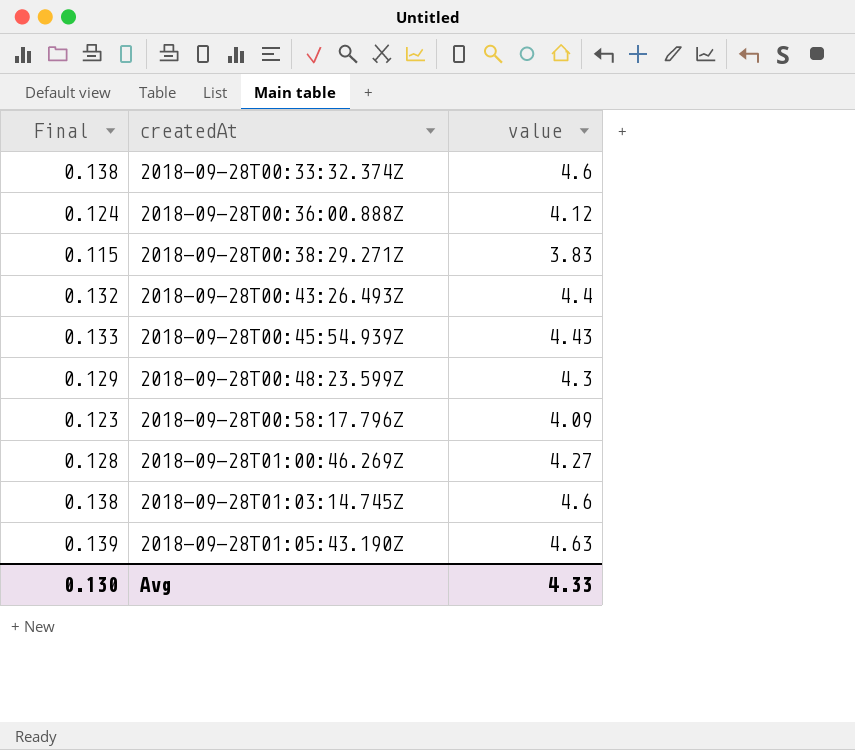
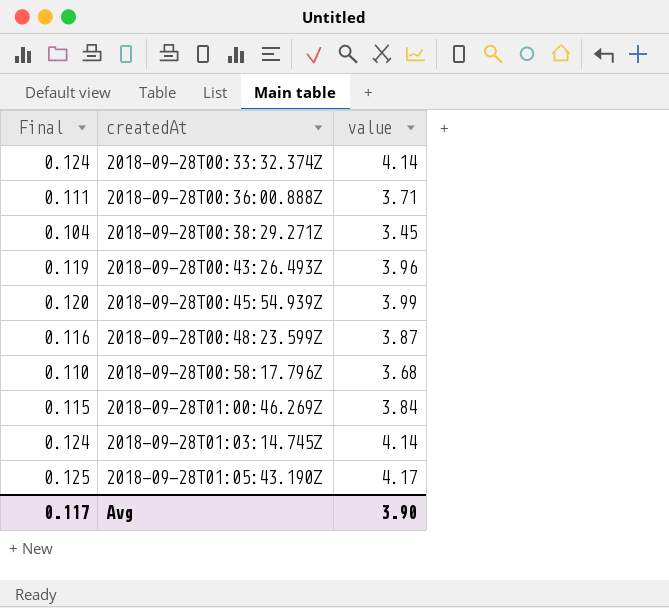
2018-09-28T00:33:32.374Z | Final: 0.138 -> 0.124
2018-09-28T00:33:32.374Z | value: 4.6 -> 4.14
2018-09-28T00:36:00.888Z | Final: 0.124 -> 0.111
2018-09-28T00:36:00.888Z | value: 4.12 -> 3.71
2018-09-28T00:38:29.271Z | Final: 0.115 -> 0.104
2018-09-28T00:38:29.271Z | value: 3.83 -> 3.45
2018-09-28T00:43:26.493Z | Final: 0.132 -> 0.119
2018-09-28T00:43:26.493Z | value: 4.4 -> 3.96
2018-09-28T00:45:54.939Z | Final: 0.133 -> 0.120
2018-09-28T00:45:54.939Z | value: 4.43 -> 3.99
2018-09-28T00:48:23.599Z | Final: 0.129 -> 0.116
2018-09-28T00:48:23.599Z | value: 4.3 -> 3.87
2018-09-28T00:58:17.796Z | Final: 0.123 -> 0.110
2018-09-28T00:58:17.796Z | value: 4.09 -> 3.68
2018-09-28T01:00:46.269Z | Final: 0.128 -> 0.115
2018-09-28T01:00:46.269Z | value: 4.27 -> 3.84
2018-09-28T01:03:14.745Z | Final: 0.138 -> 0.124
2018-09-28T01:03:14.745Z | value: 4.6 -> 4.14
2018-09-28T01:05:43.190Z | Final: 0.139 -> 0.125
2018-09-28T01:05:43.190Z | value: 4.63 -> 4.17
Avg | Final: 0.130 -> 0.117
Avg | value: 4.33 -> 3.90

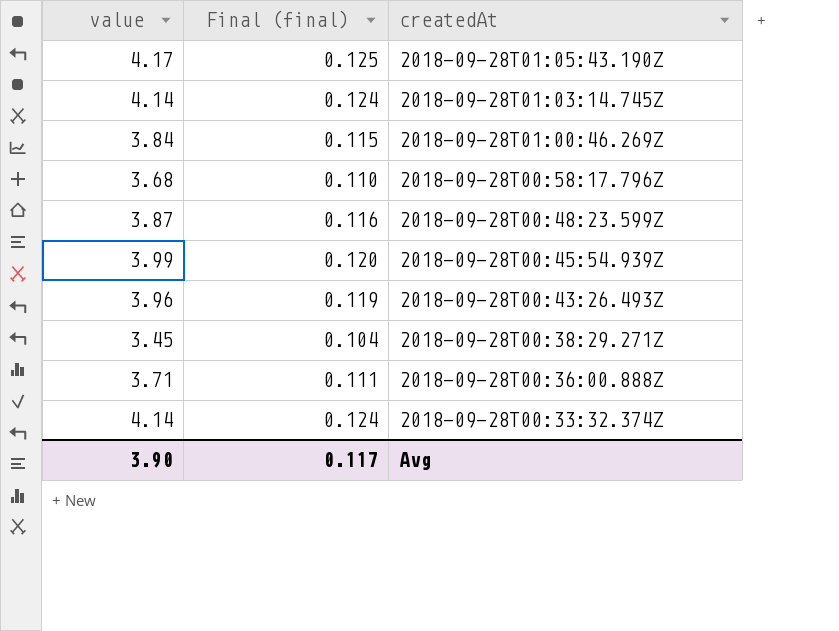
row order: createdAt ascending -> createdAt descending
column value | position: 3 -> 1
column name: Final -> Final (final)

